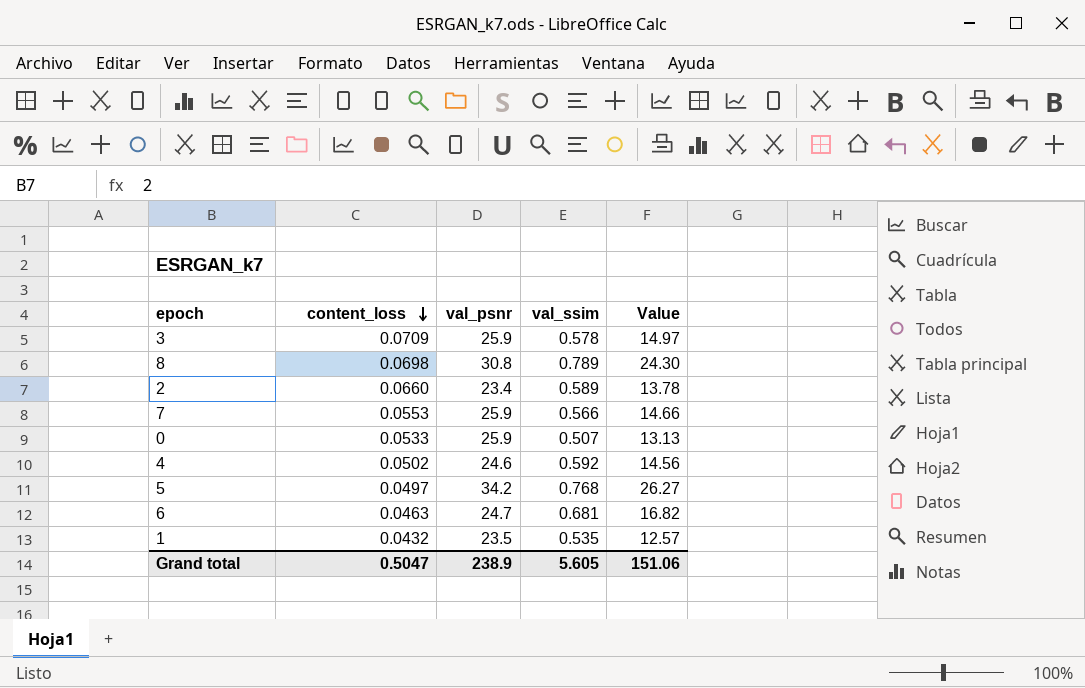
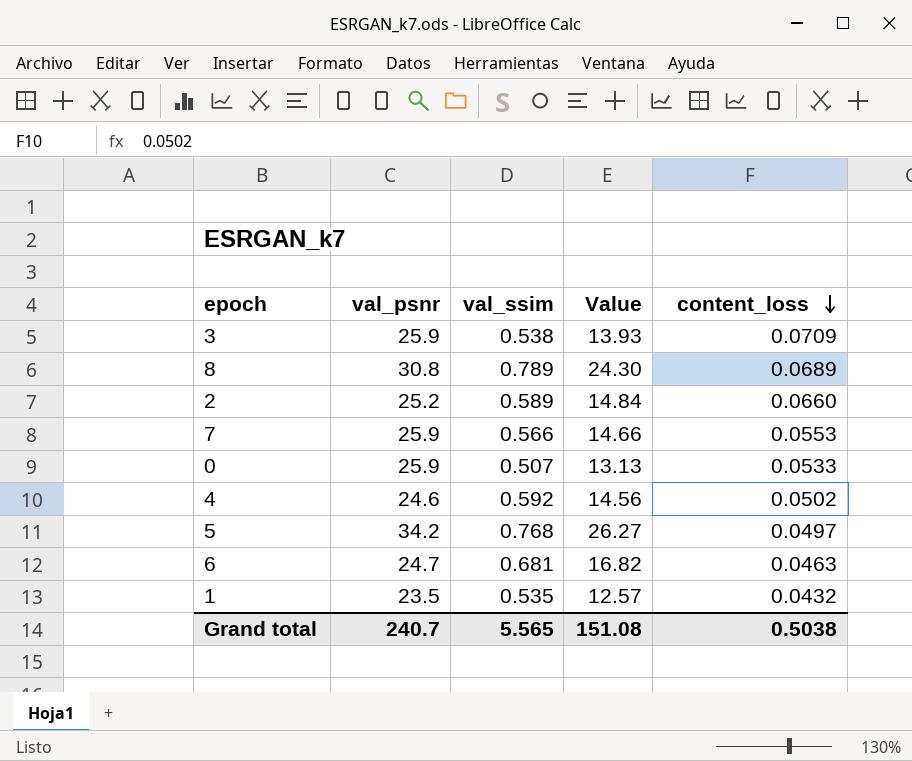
column content_loss | position: 2 -> 5
3 | val_ssim: 0.578 -> 0.538
3 | Value: 14.97 -> 13.93
8 | content_loss: 0.0698 -> 0.0689
2 | val_psnr: 23.4 -> 25.2
2 | Value: 13.78 -> 14.84
Grand total | val_psnr: 238.9 -> 240.7
Grand total | val_ssim: 5.605 -> 5.565
Grand total | Value: 151.06 -> 151.08
Grand total | content_loss: 0.5047 -> 0.5038

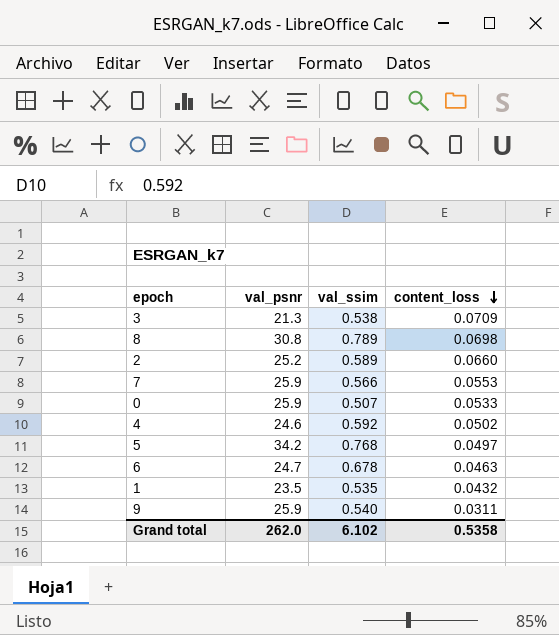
column Value | formula: [val_psnr] * [val_ssim] -> none
3 | val_psnr: 25.9 -> 21.3
8 | content_loss: 0.0689 -> 0.0698
6 | val_ssim: 0.681 -> 0.678
row 9: none -> 25.9 | 0.540 | 0.0311
Grand total | val_psnr: 240.7 -> 262.0
Grand total | val_ssim: 5.565 -> 6.102
Grand total | content_loss: 0.5038 -> 0.5358

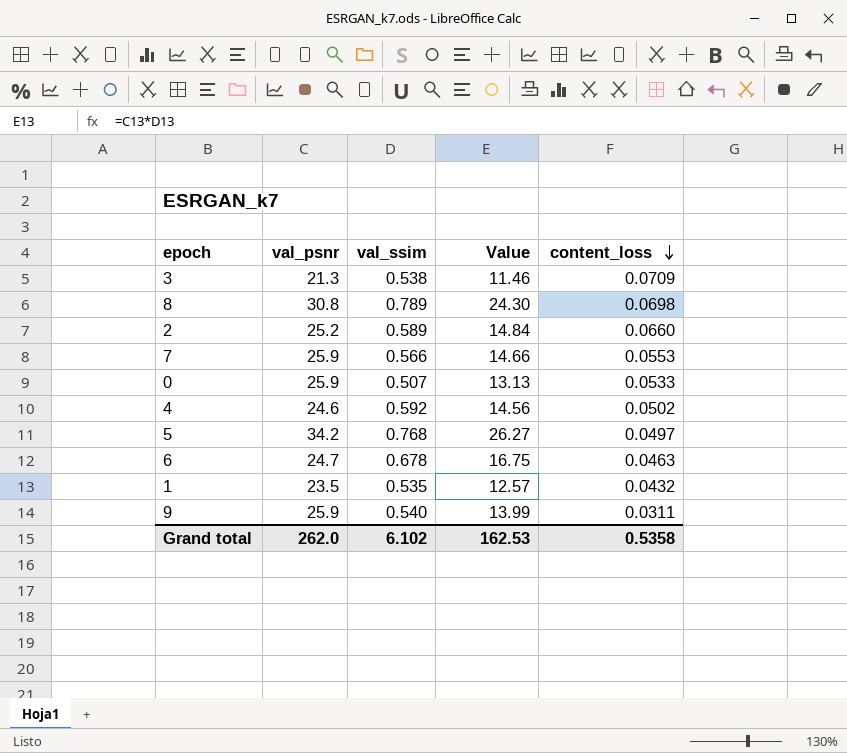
column Value | formula: none -> [val_psnr] * [val_ssim]

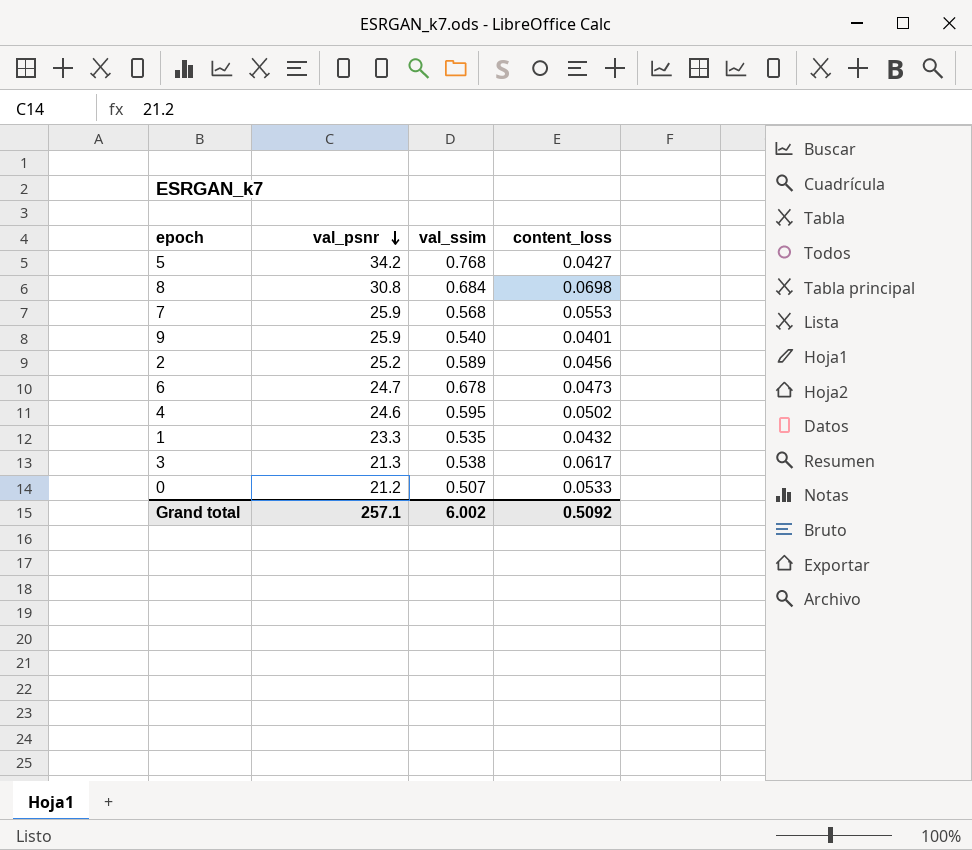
row order: content_loss descending -> val_psnr descending
column Value | formula: [val_psnr] * [val_ssim] -> none
5 | content_loss: 0.0497 -> 0.0427
8 | val_ssim: 0.789 -> 0.684
7 | val_ssim: 0.566 -> 0.568
9 | content_loss: 0.0311 -> 0.0401
2 | content_loss: 0.0660 -> 0.0456
6 | content_loss: 0.0463 -> 0.0473
4 | val_ssim: 0.592 -> 0.595
1 | val_psnr: 23.5 -> 23.3
3 | content_loss: 0.0709 -> 0.0617
0 | val_psnr: 25.9 -> 21.2
Grand total | val_psnr: 262.0 -> 257.1
Grand total | val_ssim: 6.102 -> 6.002
Grand total | content_loss: 0.5358 -> 0.5092

